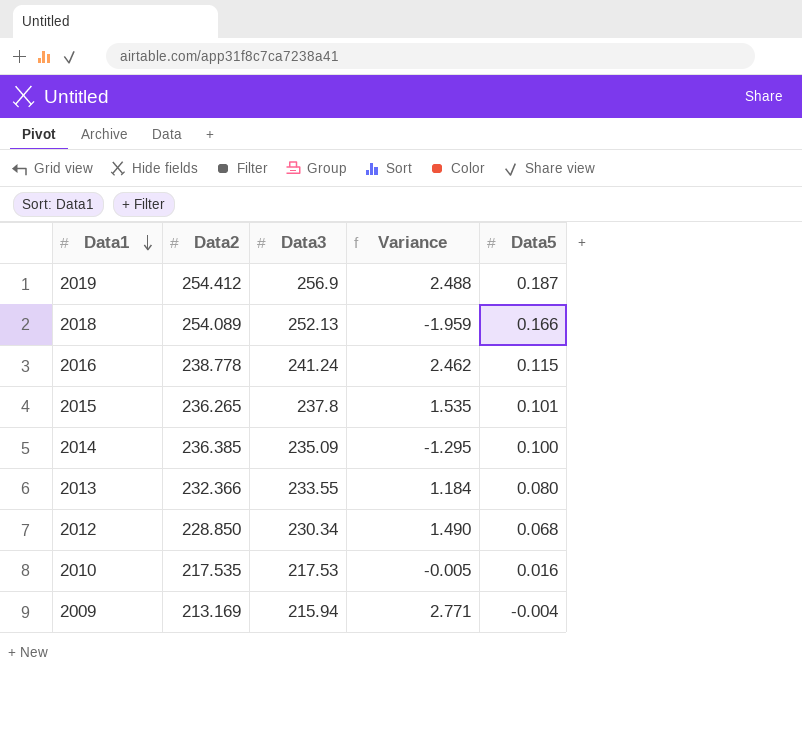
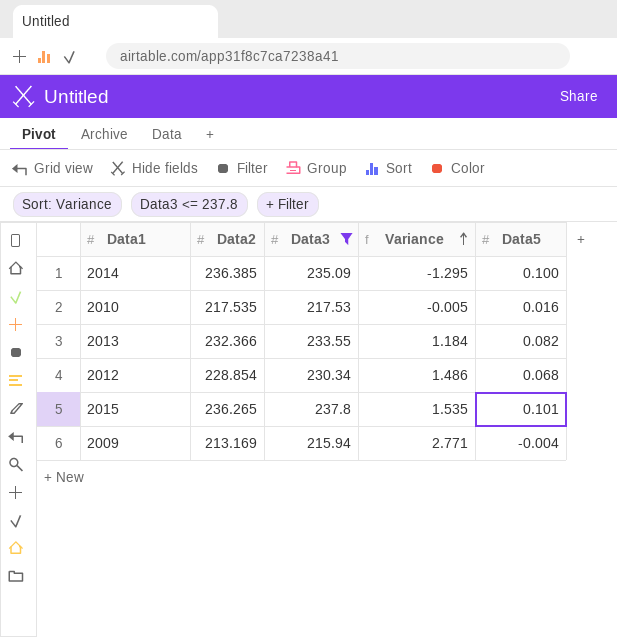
filter: none -> Data3 <= 237.8
row order: Data1 descending -> Variance ascending
2013 | Data5: 0.080 -> 0.082
2012 | Data2: 228.850 -> 228.854
2012 | Variance: 1.490 -> 1.486

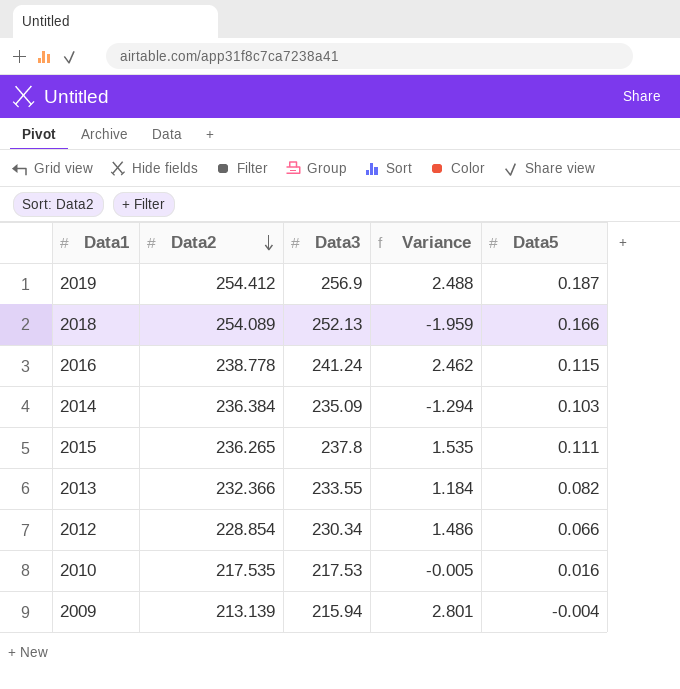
filter: Data3 <= 237.8 -> none
row order: Variance ascending -> Data2 descending
2014 | Data2: 236.385 -> 236.384
2014 | Variance: -1.295 -> -1.294
2014 | Data5: 0.100 -> 0.103
2015 | Data5: 0.101 -> 0.111
2012 | Data5: 0.068 -> 0.066
2009 | Data2: 213.169 -> 213.139
2009 | Variance: 2.771 -> 2.801

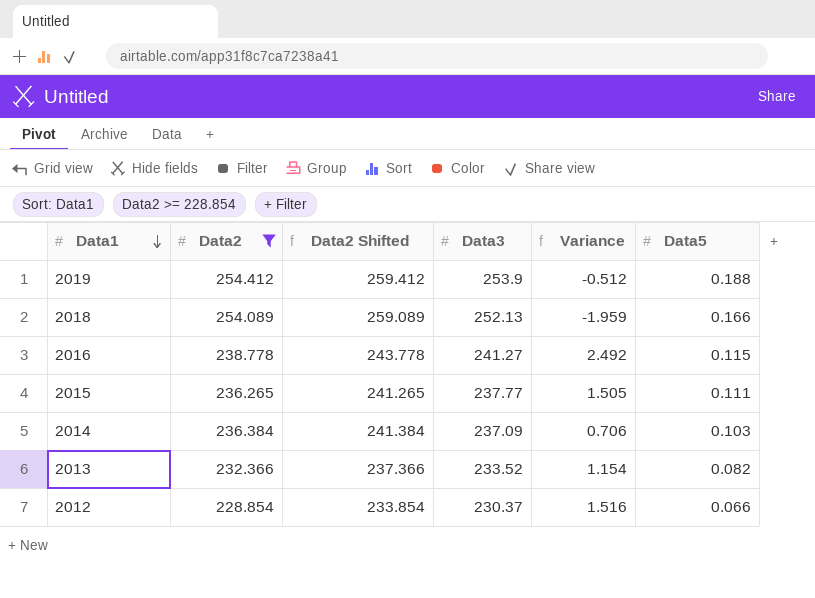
filter: none -> Data2 >= 228.854
row order: Data2 descending -> Data1 descending
column Data2 Shifted | formula: none -> [Data2] + 5
2019 | Data3: 256.9 -> 253.9
2019 | Variance: 2.488 -> -0.512
2019 | Data5: 0.187 -> 0.188
2016 | Data3: 241.24 -> 241.27
2016 | Variance: 2.462 -> 2.492
2015 | Data3: 237.8 -> 237.77
2015 | Variance: 1.535 -> 1.505
2014 | Data3: 235.09 -> 237.09
2014 | Variance: -1.294 -> 0.706
2013 | Data3: 233.55 -> 233.52
2013 | Variance: 1.184 -> 1.154
2012 | Data3: 230.34 -> 230.37
2012 | Variance: 1.486 -> 1.516

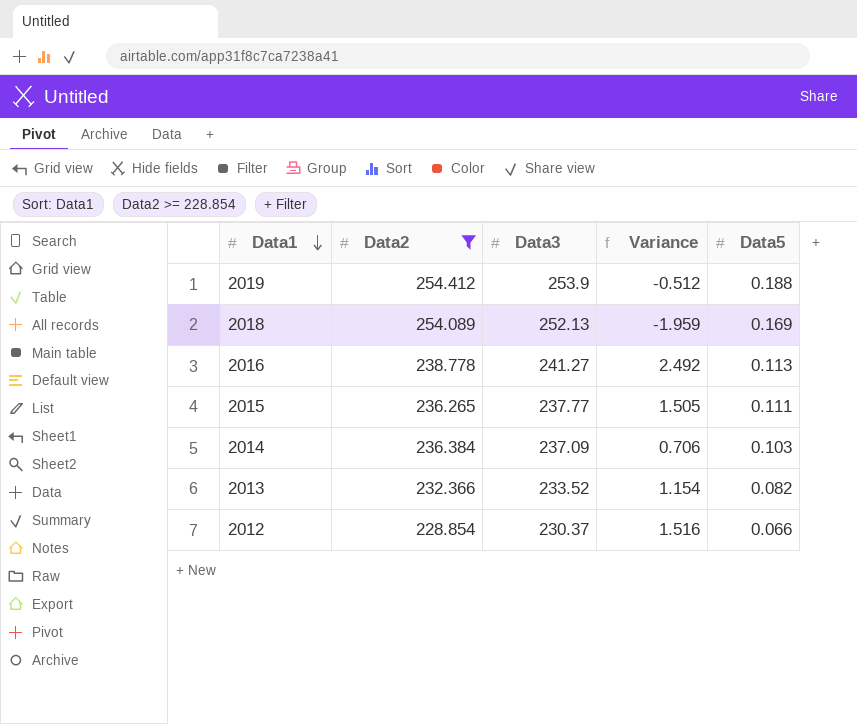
column Data2 Shifted | formula: [Data2] + 5 -> none
2018 | Data5: 0.166 -> 0.169
2016 | Data5: 0.115 -> 0.113

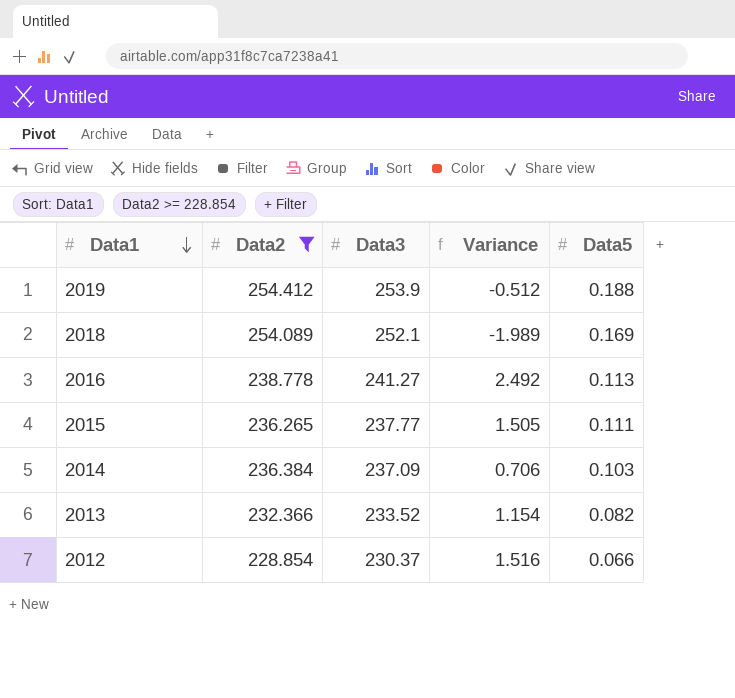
2018 | Data3: 252.13 -> 252.1
2018 | Variance: -1.959 -> -1.989

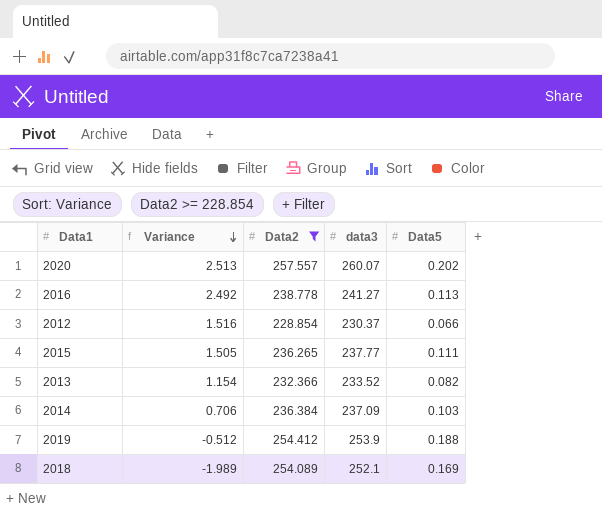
row order: Data1 descending -> Variance descending
column Variance | position: 4 -> 2
column name: Data3 -> data3
row 2020: none -> 2.513 | 257.557 | 260.07 | 0.202

